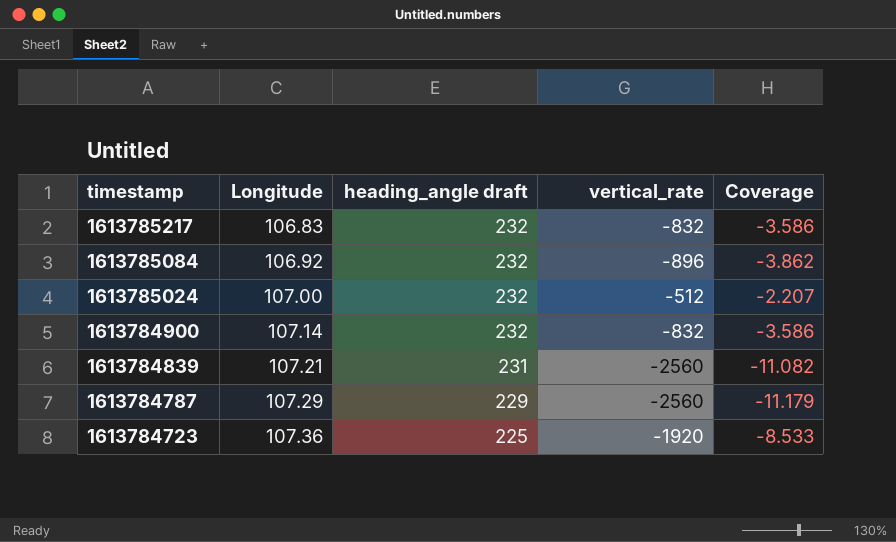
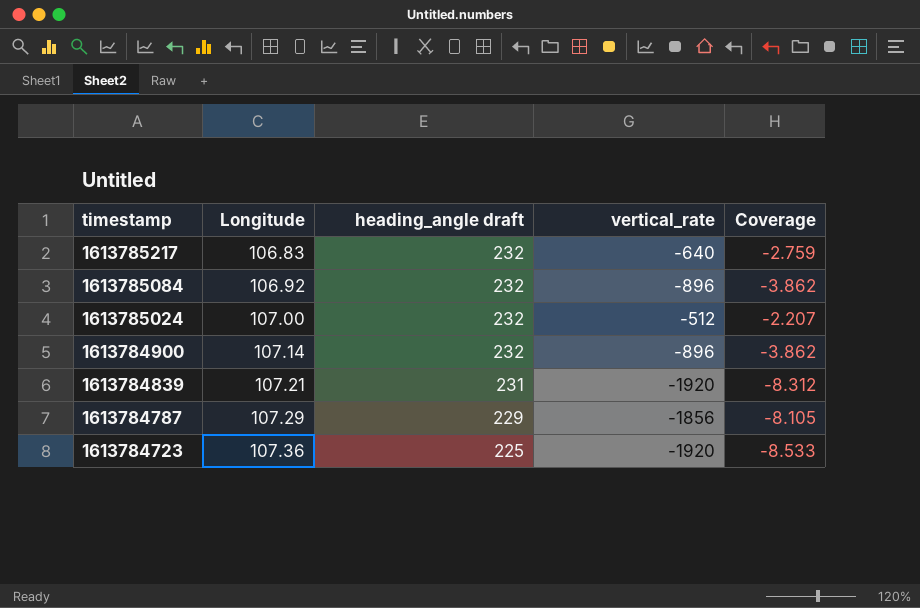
1613785217 | vertical_rate: -832 -> -640
1613785217 | Coverage: -3.586 -> -2.759
1613784900 | vertical_rate: -832 -> -896
1613784900 | Coverage: -3.586 -> -3.862
1613784839 | vertical_rate: -2560 -> -1920
1613784839 | Coverage: -11.082 -> -8.312
1613784787 | vertical_rate: -2560 -> -1856
1613784787 | Coverage: -11.179 -> -8.105

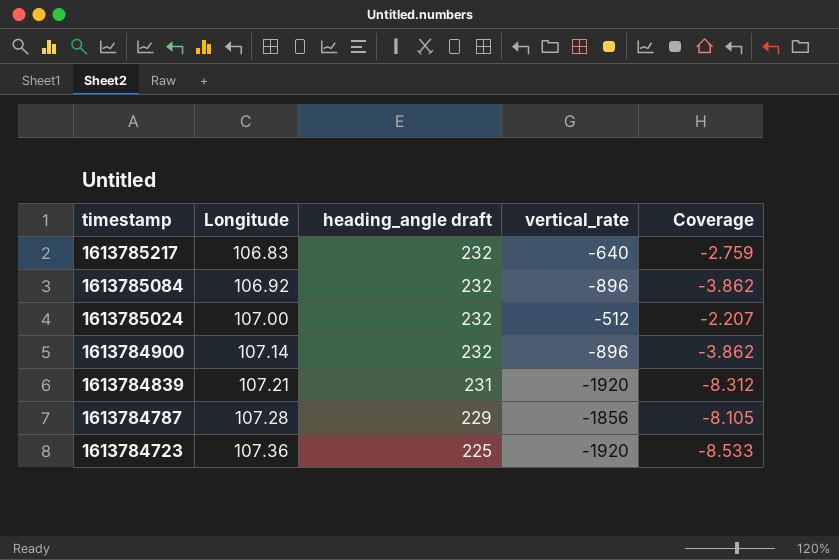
1613784787 | Longitude: 107.29 -> 107.28

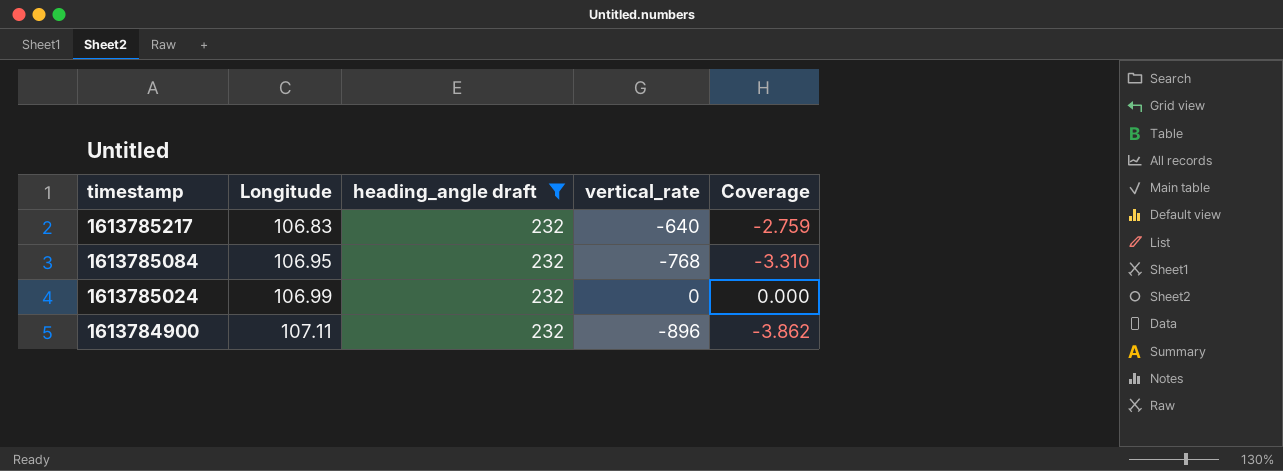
filter: none -> heading_angle draft = 232
1613785084 | Longitude: 106.92 -> 106.95
1613785084 | vertical_rate: -896 -> -768
1613785084 | Coverage: -3.862 -> -3.310
1613785024 | Longitude: 107.00 -> 106.99
1613785024 | vertical_rate: -512 -> 0
1613785024 | Coverage: -2.207 -> 0.000
1613784900 | Longitude: 107.14 -> 107.11

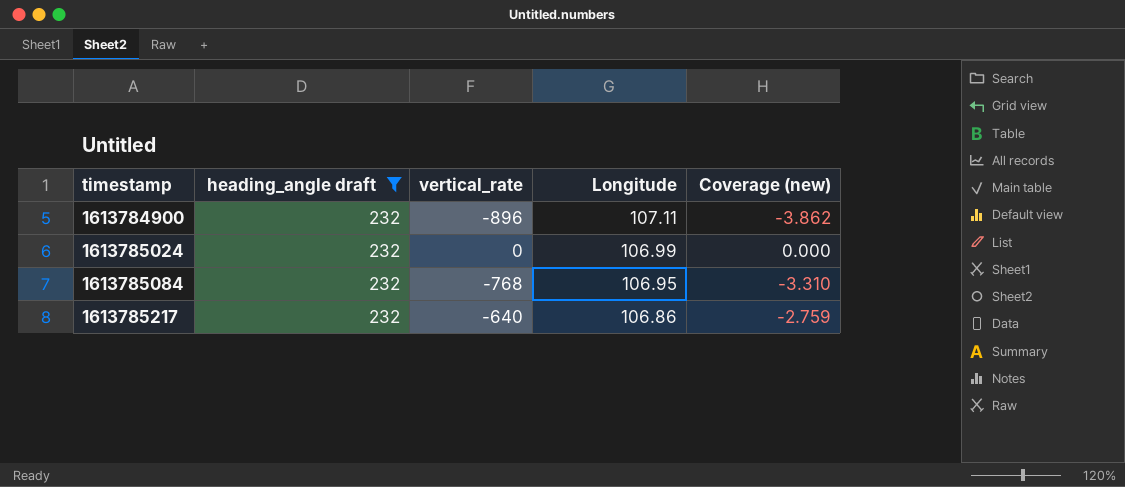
row order: timestamp descending -> timestamp ascending
column Longitude | position: 2 -> 4
column name: Coverage -> Coverage (new)
1613785217 | Longitude: 106.83 -> 106.86

